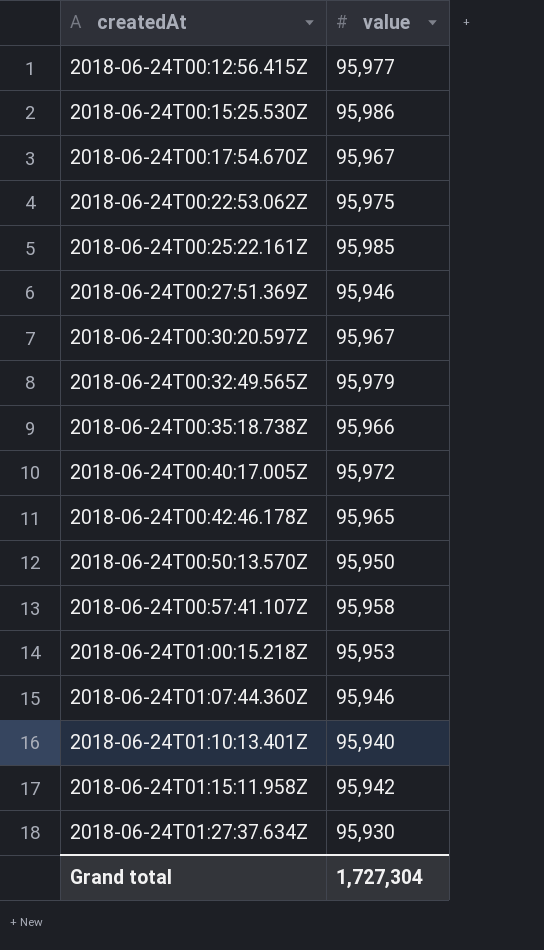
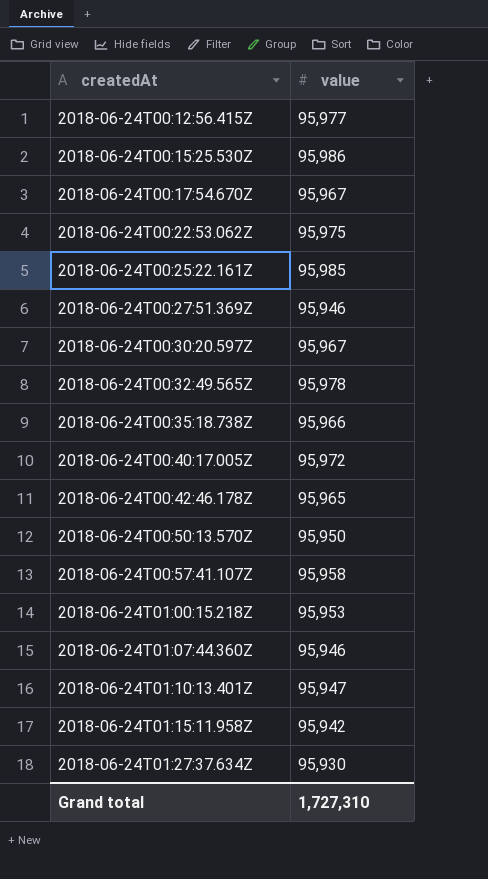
2018-06-24T00:32:49.565Z | value: 95,979 -> 95,978
2018-06-24T01:10:13.401Z | value: 95,940 -> 95,947
Grand total | value: 1,727,304 -> 1,727,310

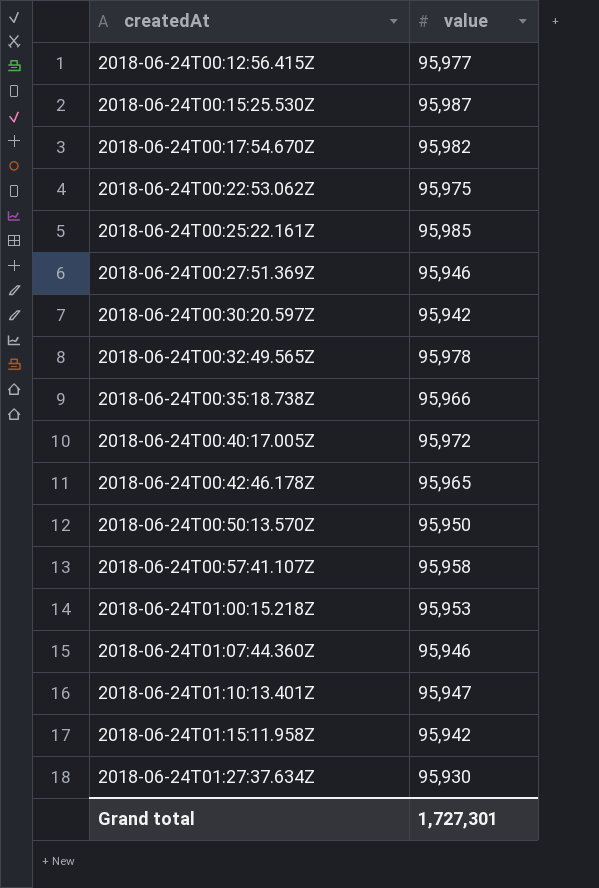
2018-06-24T00:15:25.530Z | value: 95,986 -> 95,987
2018-06-24T00:17:54.670Z | value: 95,967 -> 95,982
2018-06-24T00:30:20.597Z | value: 95,967 -> 95,942
Grand total | value: 1,727,310 -> 1,727,301

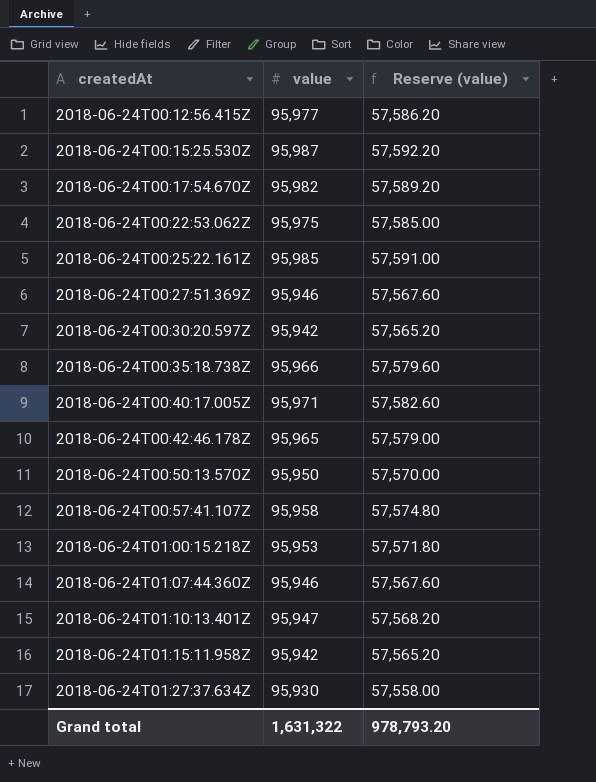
column Reserve (value) | formula: none -> [value] * 0.6
row 2018-06-24T00:32:49.565Z: 95,978 -> none
2018-06-24T00:40:17.005Z | value: 95,972 -> 95,971
Grand total | value: 1,727,301 -> 1,631,322

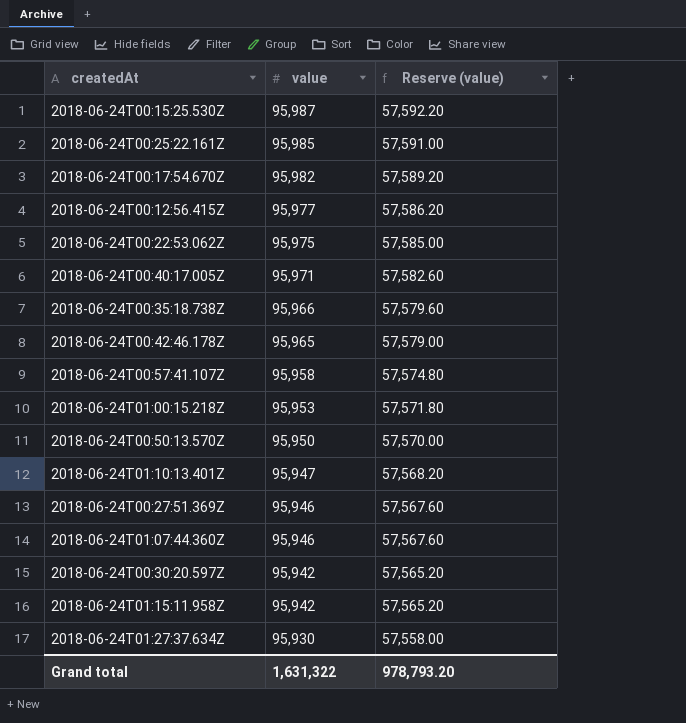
row order: createdAt ascending -> value descending

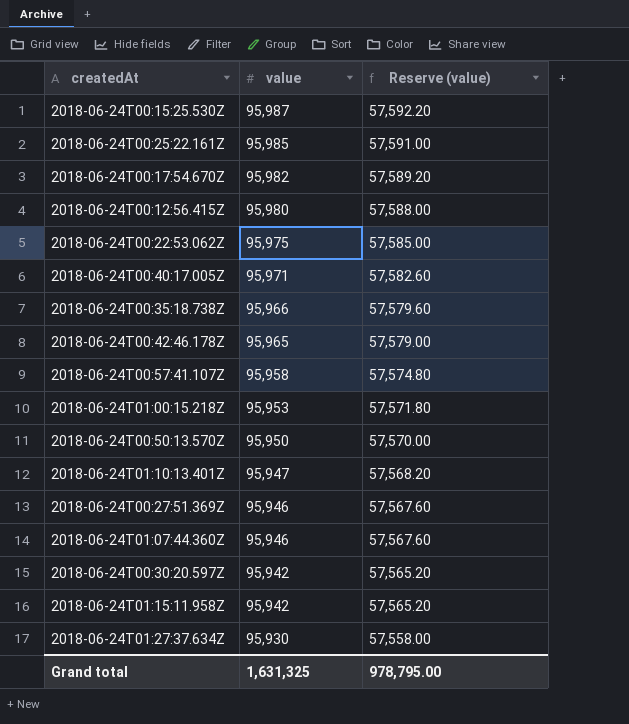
2018-06-24T00:12:56.415Z | value: 95,977 -> 95,980
2018-06-24T00:12:56.415Z | Reserve (value): 57,586.20 -> 57,588.00
Grand total | value: 1,631,322 -> 1,631,325
Grand total | Reserve (value): 978,793.20 -> 978,795.00

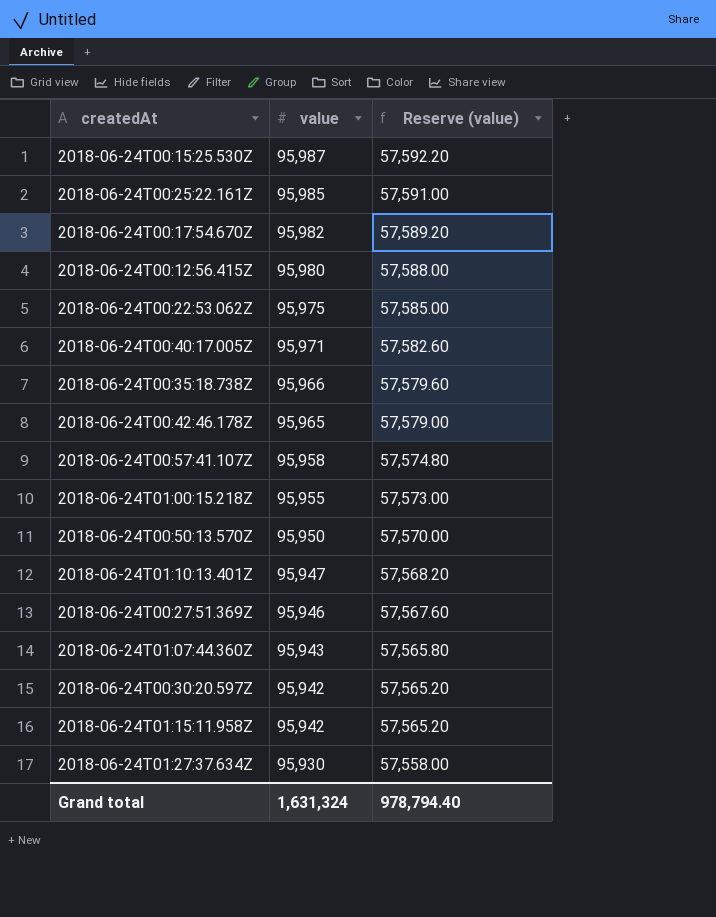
2018-06-24T01:00:15.218Z | value: 95,953 -> 95,955
2018-06-24T01:00:15.218Z | Reserve (value): 57,571.80 -> 57,573.00
2018-06-24T01:07:44.360Z | value: 95,946 -> 95,943
2018-06-24T01:07:44.360Z | Reserve (value): 57,567.60 -> 57,565.80
Grand total | value: 1,631,325 -> 1,631,324
Grand total | Reserve (value): 978,795.00 -> 978,794.40

